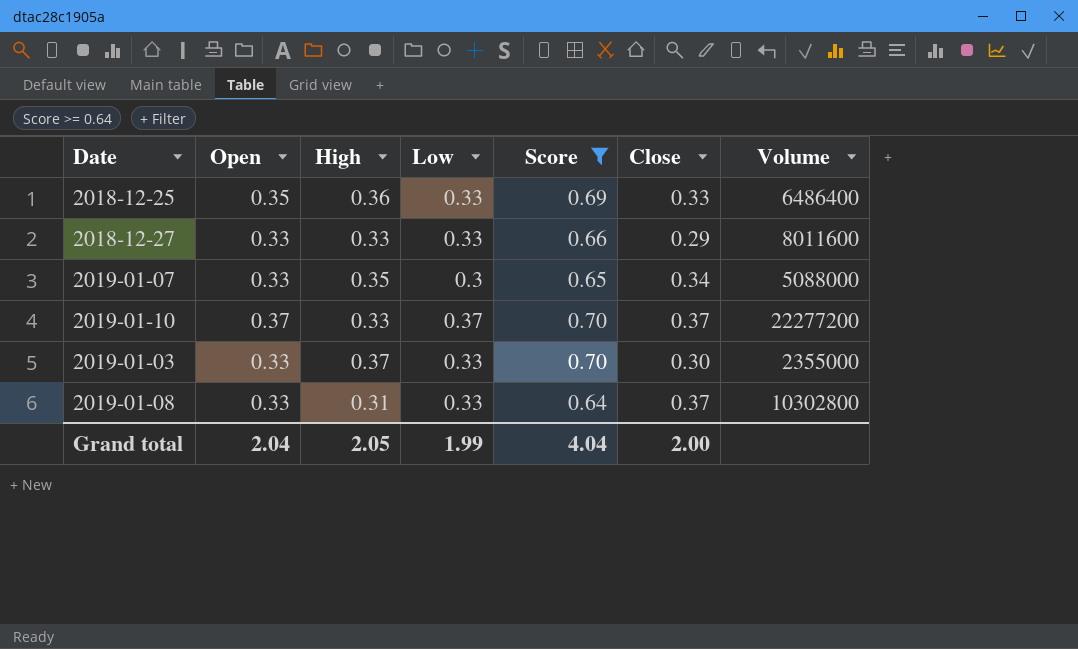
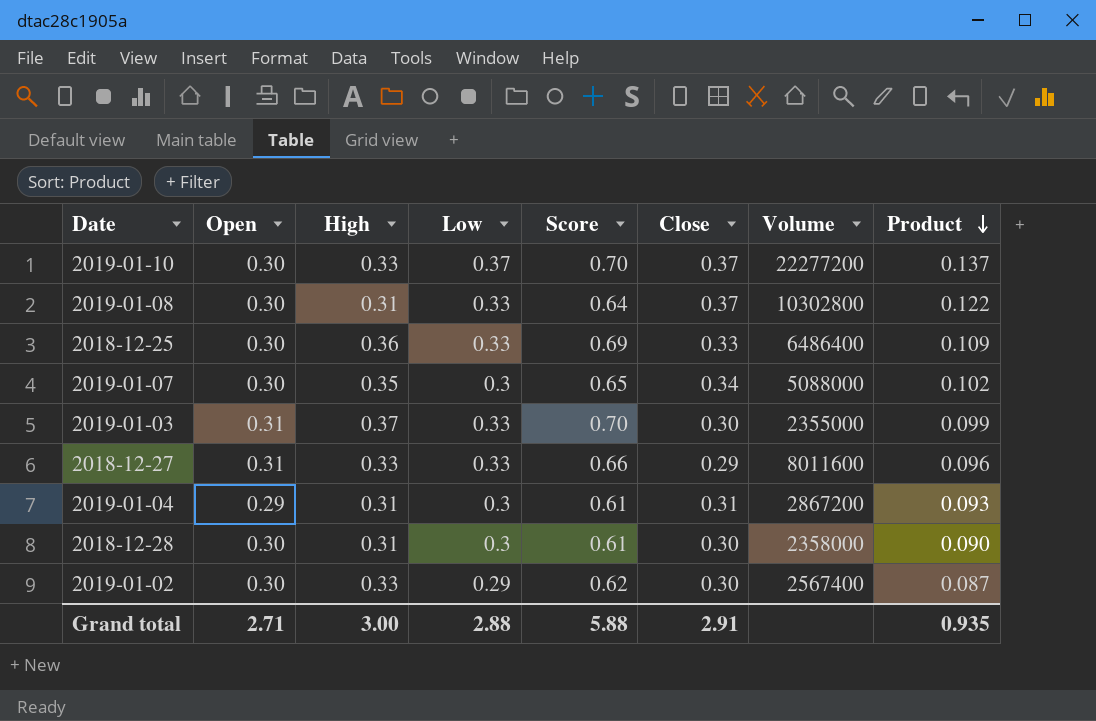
filter: Score >= 0.64 -> none
row order: none -> Product descending
column Product | formula: none -> [Low] * [Close]
2019-01-10 | Open: 0.37 -> 0.30
2019-01-08 | Open: 0.33 -> 0.30
2018-12-25 | Open: 0.35 -> 0.30
2019-01-07 | Open: 0.33 -> 0.30
2019-01-03 | Open: 0.33 -> 0.31
2018-12-27 | Open: 0.33 -> 0.31
Grand total | Open: 2.04 -> 2.71
Grand total | High: 2.05 -> 3.00
Grand total | Low: 1.99 -> 2.88
Grand total | Score: 4.04 -> 5.88
Grand total | Close: 2.00 -> 2.91

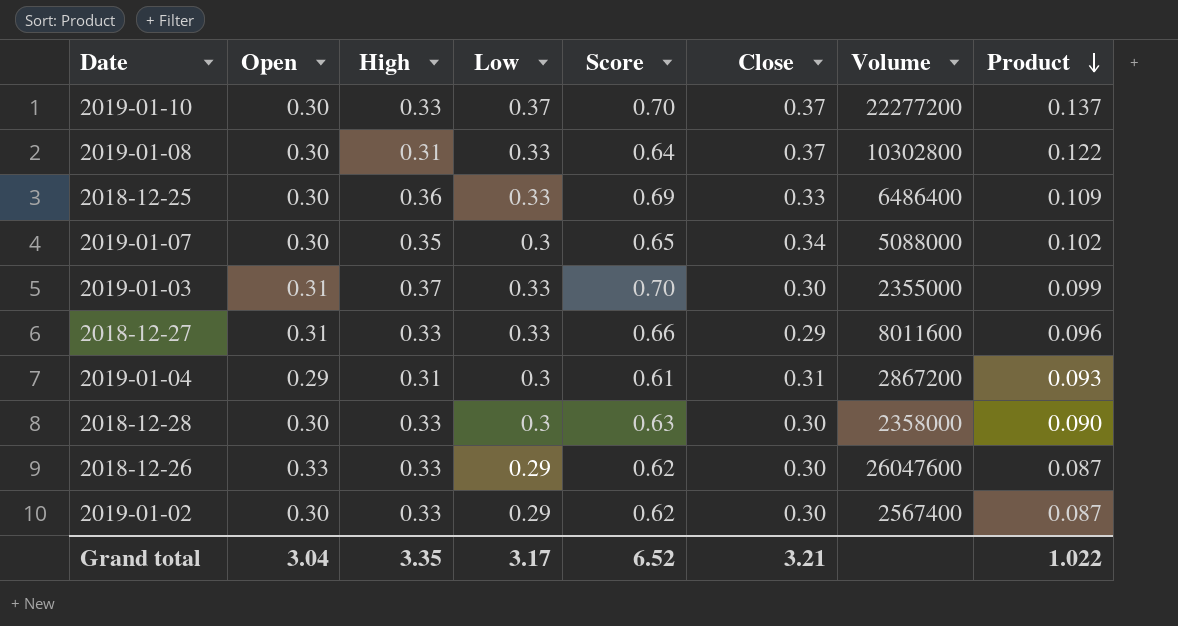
2018-12-28 | High: 0.31 -> 0.33
2018-12-28 | Score: 0.61 -> 0.63
row 2018-12-26: none -> 0.33 | 0.33 | 0.29 | 0.62 | 0.30 | 26047600 | 0.087
Grand total | Open: 2.71 -> 3.04
Grand total | High: 3.00 -> 3.35
Grand total | Low: 2.88 -> 3.17
Grand total | Score: 5.88 -> 6.52
Grand total | Close: 2.91 -> 3.21
Grand total | Product: 0.935 -> 1.022

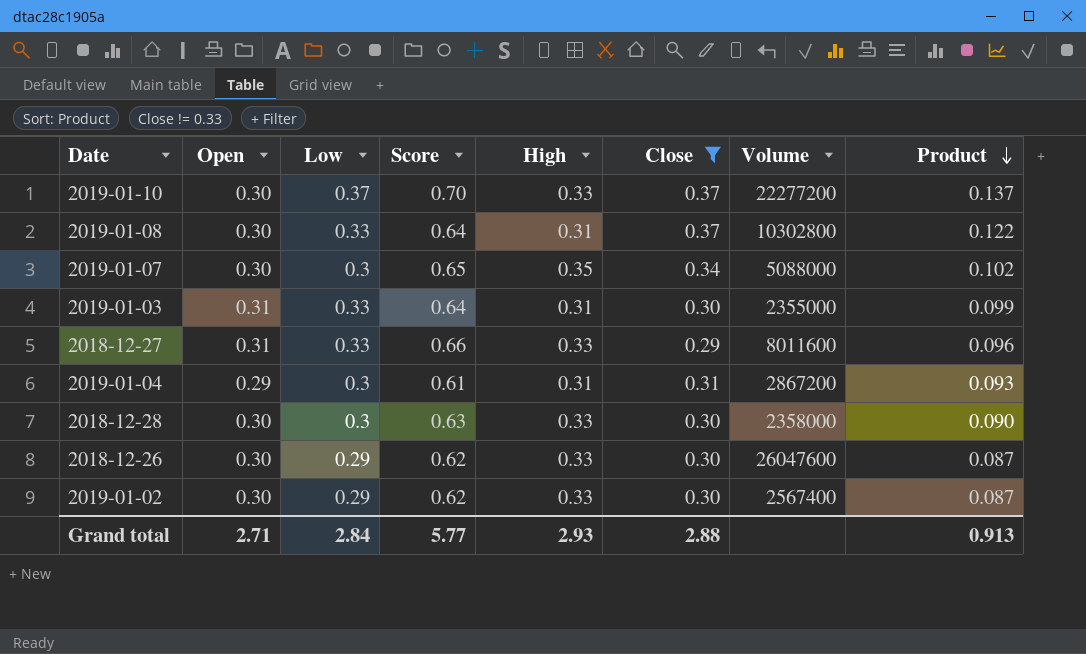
filter: none -> Close != 0.33
column High | position: 3 -> 5
2019-01-03 | Score: 0.70 -> 0.64
2019-01-03 | High: 0.37 -> 0.31
2018-12-26 | Open: 0.33 -> 0.30
Grand total | Open: 3.04 -> 2.71
Grand total | Low: 3.17 -> 2.84
Grand total | Score: 6.52 -> 5.77
Grand total | High: 3.35 -> 2.93
Grand total | Close: 3.21 -> 2.88
Grand total | Product: 1.022 -> 0.913

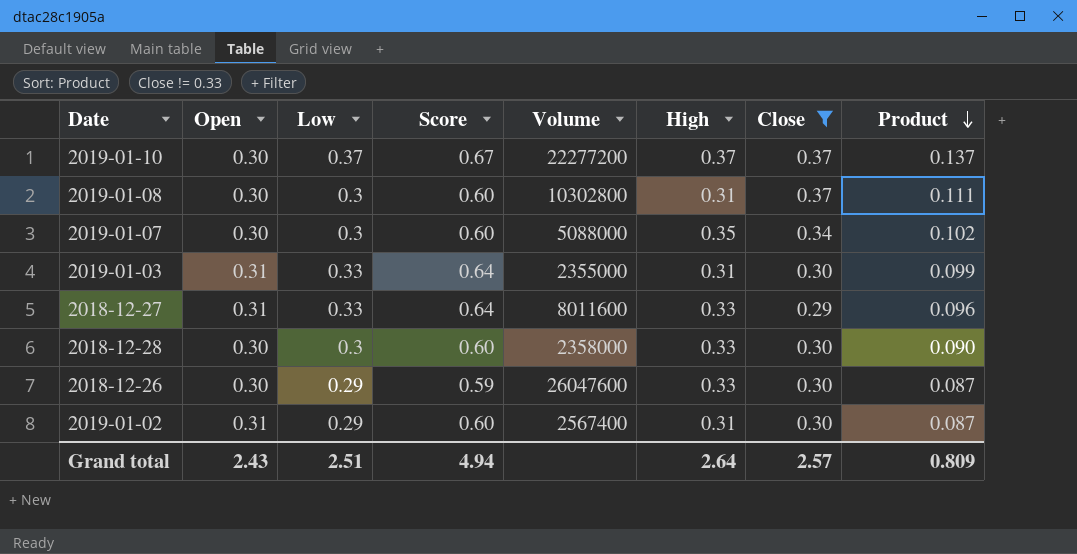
column Score | formula: [Low] + [High] -> [Open] + [Low]
column Volume | position: 7 -> 5
row 2019-01-04: 0.29 | 0.3 | 0.61 | 0.31 | 0.31 | 2867200 | 0.093 -> none
2019-01-10 | High: 0.33 -> 0.37
2019-01-08 | Low: 0.33 -> 0.3
2019-01-08 | Product: 0.122 -> 0.111
2019-01-02 | Open: 0.30 -> 0.31
2019-01-02 | High: 0.33 -> 0.31
Grand total | Open: 2.71 -> 2.43
Grand total | Low: 2.84 -> 2.51
Grand total | Score: 5.77 -> 4.94
Grand total | High: 2.93 -> 2.64
Grand total | Close: 2.88 -> 2.57
Grand total | Product: 0.913 -> 0.809

